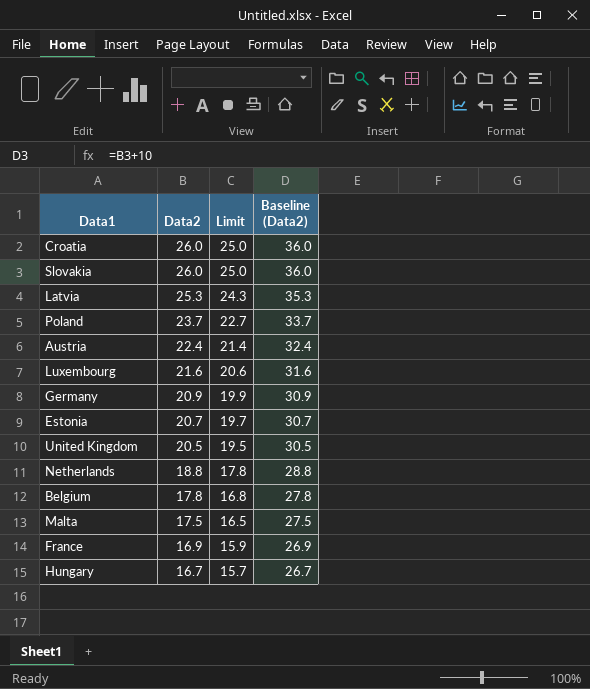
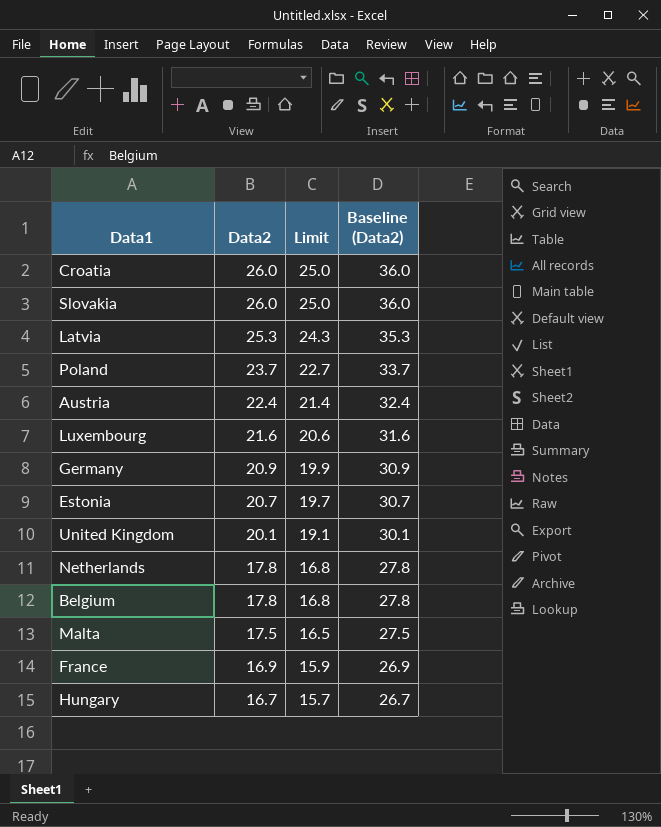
United Kingdom | Data2: 20.5 -> 20.1
United Kingdom | Limit: 19.5 -> 19.1
United Kingdom | Baseline (Data2): 30.5 -> 30.1
Netherlands | Data2: 18.8 -> 17.8
Netherlands | Limit: 17.8 -> 16.8
Netherlands | Baseline (Data2): 28.8 -> 27.8

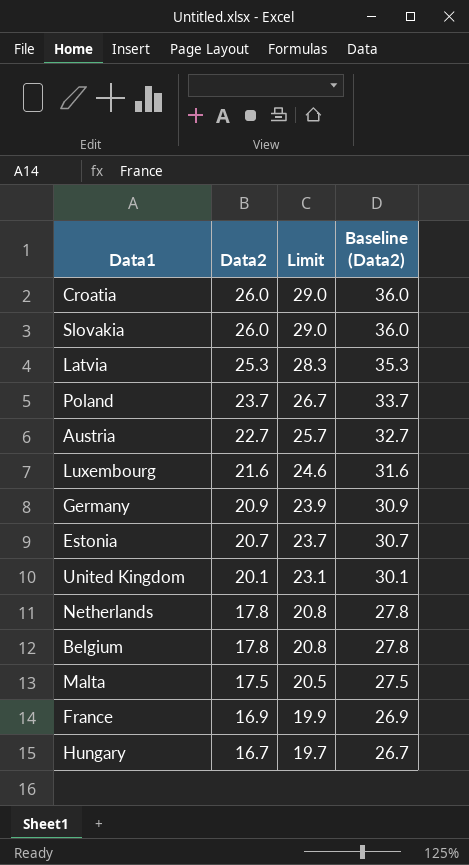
column Limit | formula: [Data2] - 1 -> [Data2] + 3
Austria | Data2: 22.4 -> 22.7
Austria | Baseline (Data2): 32.4 -> 32.7

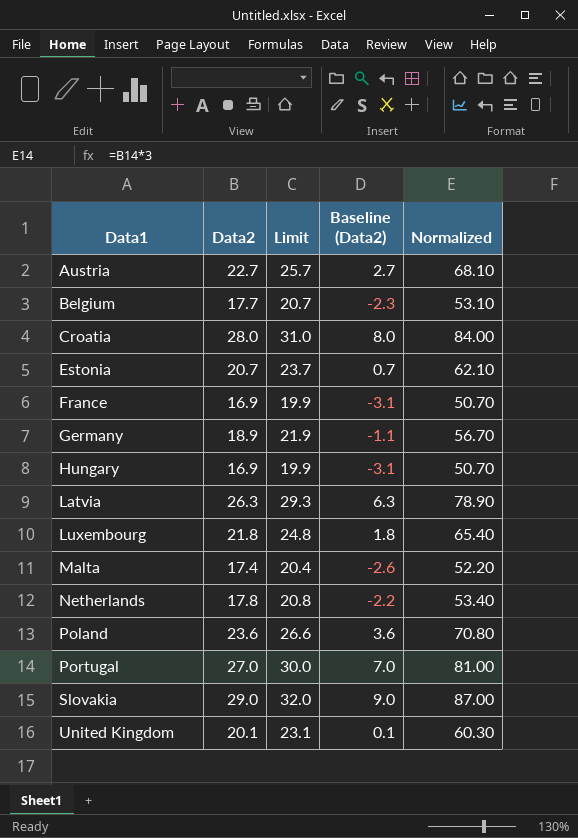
row order: Data2 descending -> Data1 ascending
column Baseline (Data2) | formula: [Data2] + 10 -> [Data2] - 20
column Normalized | formula: none -> [Data2] * 3
Belgium | Data2: 17.8 -> 17.7
Belgium | Limit: 20.8 -> 20.7
Croatia | Data2: 26.0 -> 28.0
Croatia | Limit: 29.0 -> 31.0
Germany | Data2: 20.9 -> 18.9
Germany | Limit: 23.9 -> 21.9
Hungary | Data2: 16.7 -> 16.9
Hungary | Limit: 19.7 -> 19.9
Latvia | Data2: 25.3 -> 26.3
Latvia | Limit: 28.3 -> 29.3
Luxembourg | Data2: 21.6 -> 21.8
Luxembourg | Limit: 24.6 -> 24.8
Malta | Data2: 17.5 -> 17.4
Malta | Limit: 20.5 -> 20.4
Poland | Data2: 23.7 -> 23.6
Poland | Limit: 26.7 -> 26.6
row Portugal: none -> 27.0 | 30.0 | 7.0 | 81.00
Slovakia | Data2: 26.0 -> 29.0
Slovakia | Limit: 29.0 -> 32.0

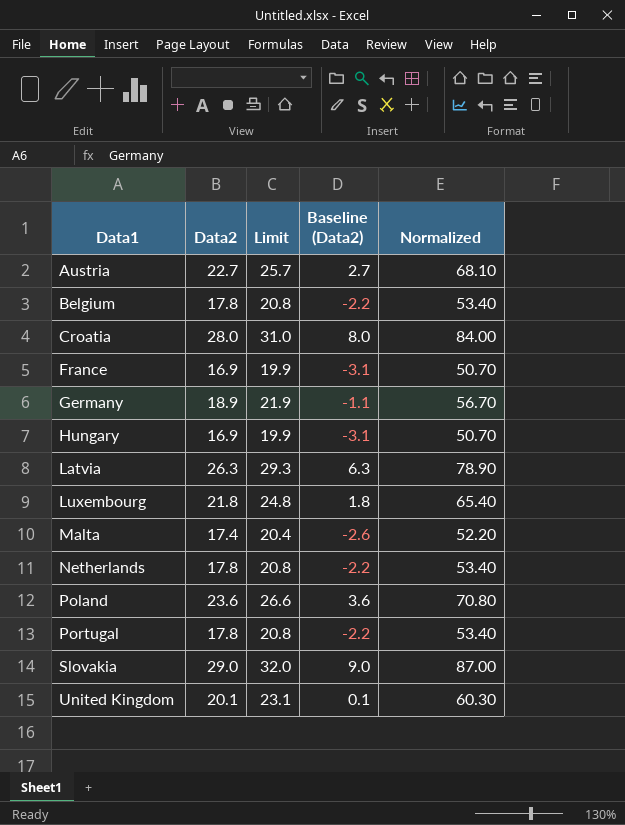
row Estonia: 20.7 | 23.7 | 0.7 | 62.10 -> none
Belgium | Data2: 17.7 -> 17.8
Belgium | Limit: 20.7 -> 20.8
Belgium | Baseline (Data2): -2.3 -> -2.2
Belgium | Normalized: 53.10 -> 53.40
Portugal | Data2: 27.0 -> 17.8
Portugal | Limit: 30.0 -> 20.8
Portugal | Baseline (Data2): 7.0 -> -2.2
Portugal | Normalized: 81.00 -> 53.40

